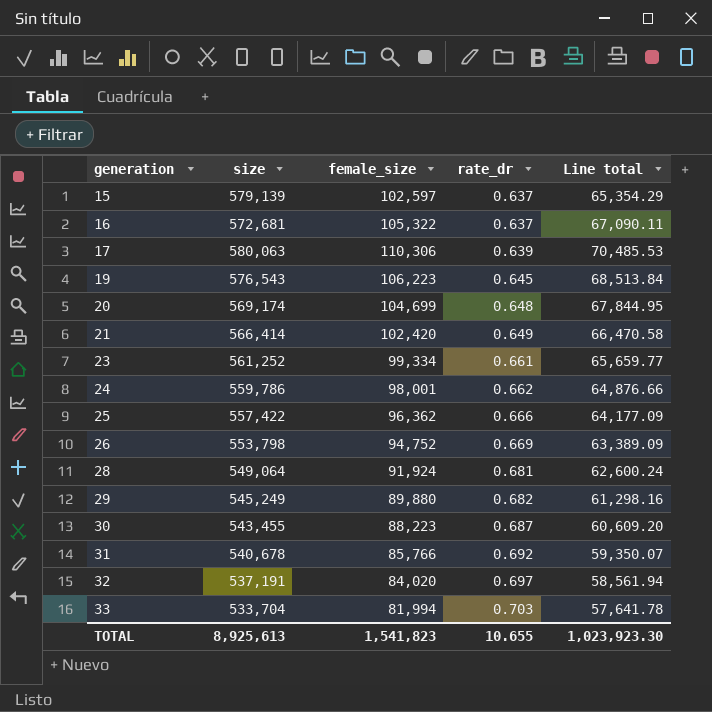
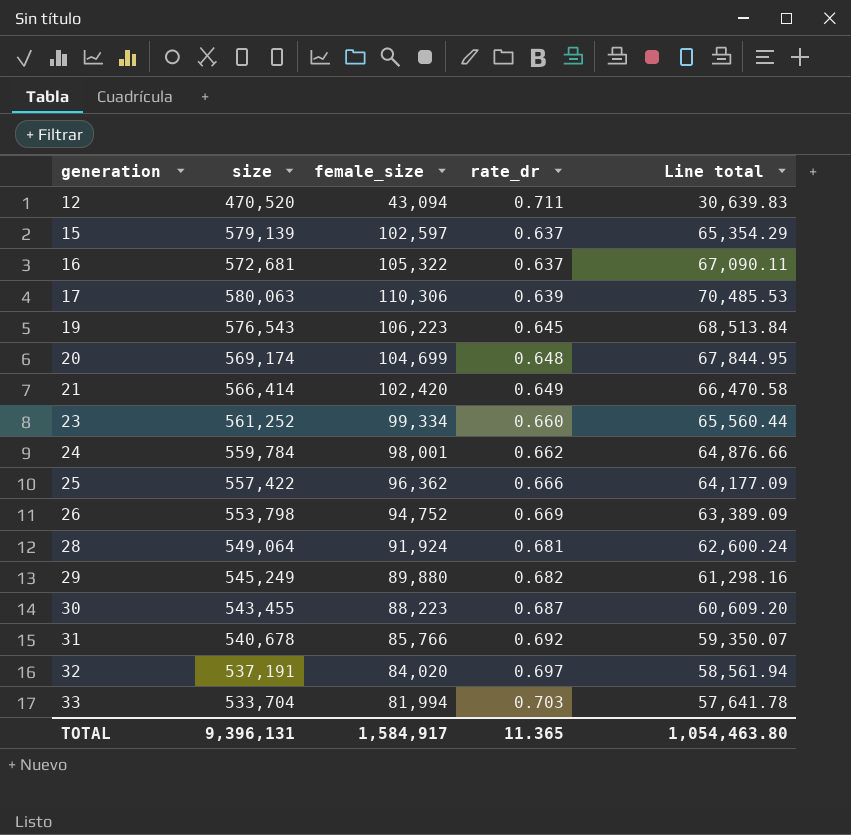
row 12: none -> 470,520 | 43,094 | 0.711 | 30,639.83
23 | rate_dr: 0.661 -> 0.660
23 | Line total: 65,659.77 -> 65,560.44
24 | size: 559,786 -> 559,784
TOTAL | size: 8,925,613 -> 9,396,131
TOTAL | female_size: 1,541,823 -> 1,584,917
TOTAL | rate_dr: 10.655 -> 11.365
TOTAL | Line total: 1,023,923.30 -> 1,054,463.80

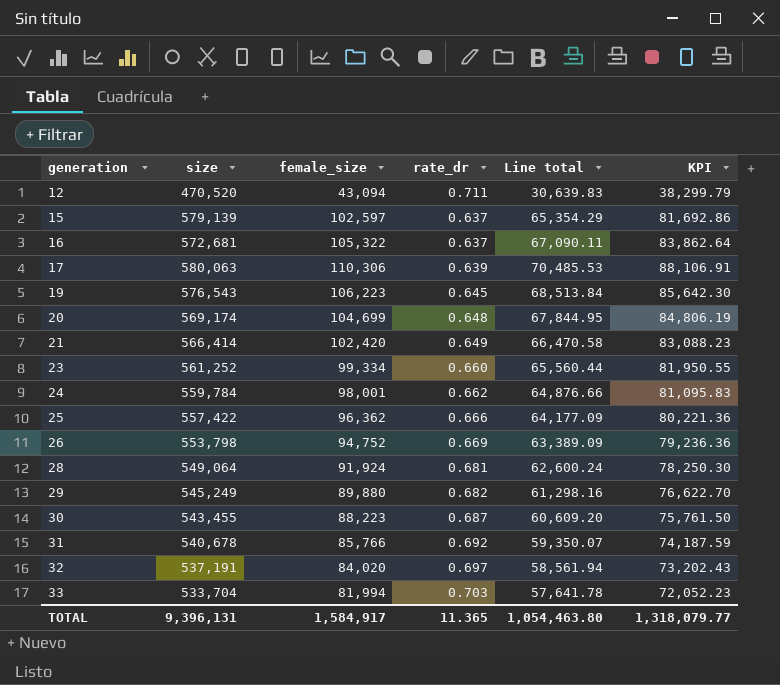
column KPI | formula: none -> [Line total] * 1.25

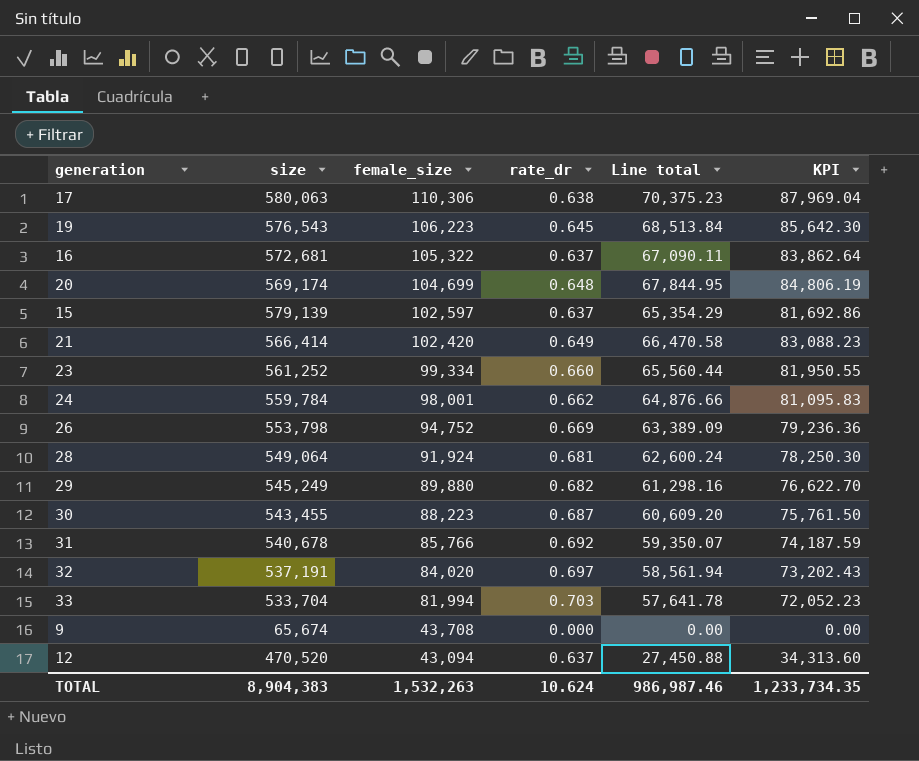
row order: generation ascending -> female_size descending
row 25: 557,422 | 96,362 | 0.666 | 64,177.09 | 80,221.36 -> none
17 | rate_dr: 0.639 -> 0.638
17 | Line total: 70,485.53 -> 70,375.23
17 | KPI: 88,106.91 -> 87,969.04
row 9: none -> 65,674 | 43,708 | 0.000 | 0.00 | 0.00
12 | rate_dr: 0.711 -> 0.637
12 | Line total: 30,639.83 -> 27,450.88
12 | KPI: 38,299.79 -> 34,313.60
TOTAL | size: 9,396,131 -> 8,904,383
TOTAL | female_size: 1,584,917 -> 1,532,263
TOTAL | rate_dr: 11.365 -> 10.624
TOTAL | Line total: 1,054,463.80 -> 986,987.46
TOTAL | KPI: 1,318,079.77 -> 1,233,734.35

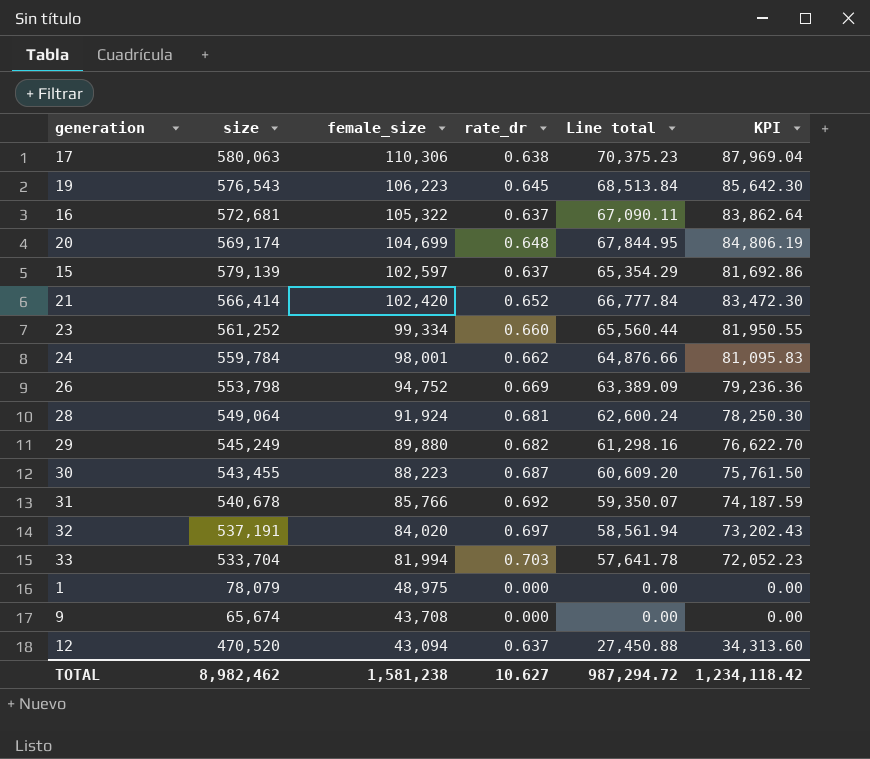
21 | rate_dr: 0.649 -> 0.652
21 | Line total: 66,470.58 -> 66,777.84
21 | KPI: 83,088.23 -> 83,472.30
row 1: none -> 78,079 | 48,975 | 0.000 | 0.00 | 0.00
TOTAL | size: 8,904,383 -> 8,982,462
TOTAL | female_size: 1,532,263 -> 1,581,238
TOTAL | rate_dr: 10.624 -> 10.627
TOTAL | Line total: 986,987.46 -> 987,294.72
TOTAL | KPI: 1,233,734.35 -> 1,234,118.42

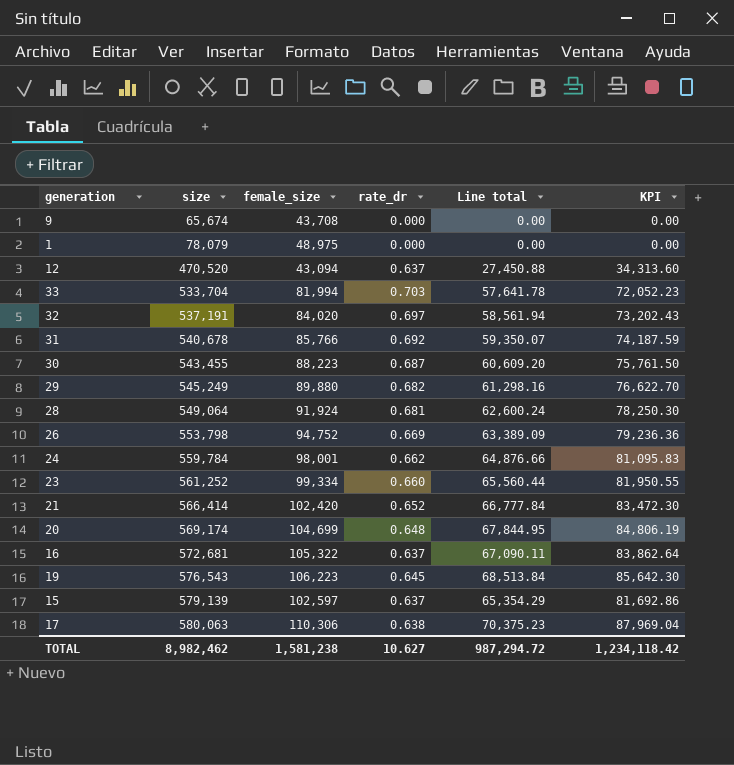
row order: female_size descending -> size ascending

